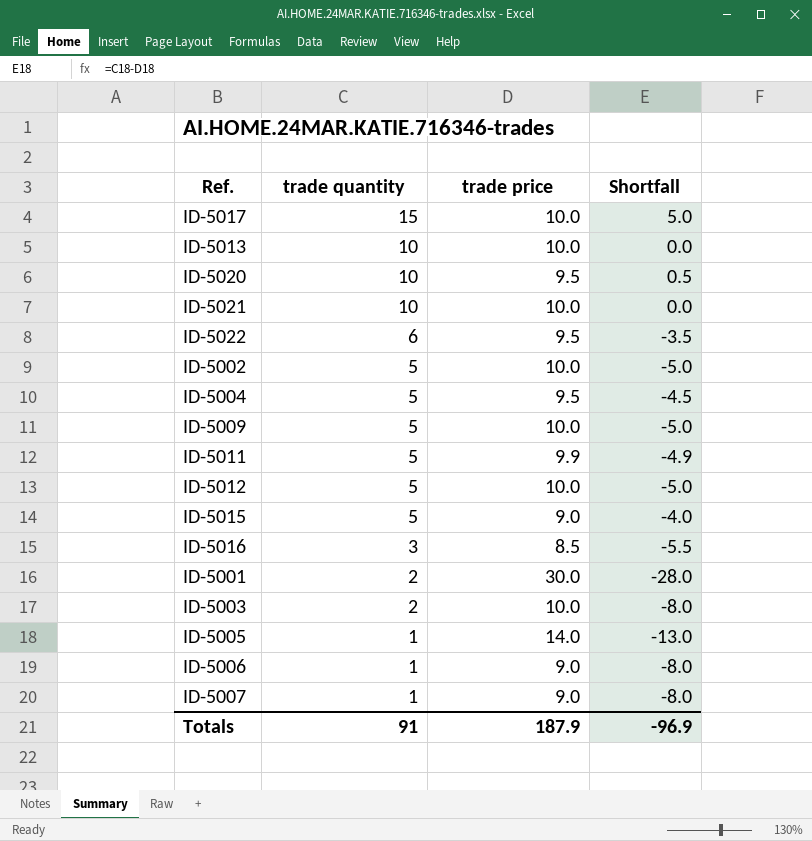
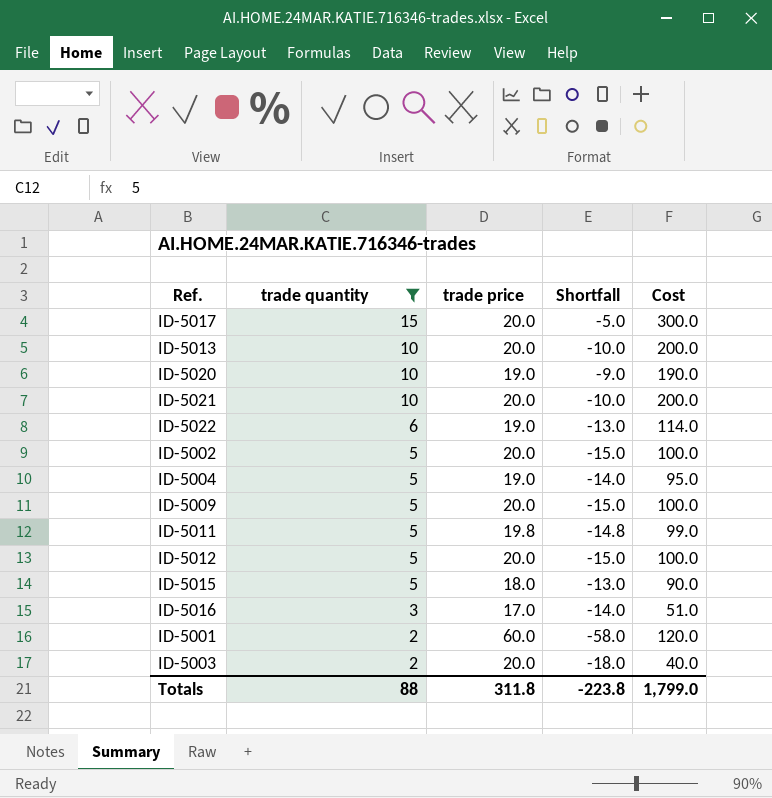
filter: none -> trade quantity != 1
column Cost | formula: none -> [trade quantity] * [trade price]
ID-5017 | trade price: 10.0 -> 20.0
ID-5017 | Shortfall: 5.0 -> -5.0
ID-5013 | trade price: 10.0 -> 20.0
ID-5013 | Shortfall: 0.0 -> -10.0
ID-5020 | trade price: 9.5 -> 19.0
ID-5020 | Shortfall: 0.5 -> -9.0
ID-5021 | trade price: 10.0 -> 20.0
ID-5021 | Shortfall: 0.0 -> -10.0
ID-5022 | trade price: 9.5 -> 19.0
ID-5022 | Shortfall: -3.5 -> -13.0
ID-5002 | trade price: 10.0 -> 20.0
ID-5002 | Shortfall: -5.0 -> -15.0
ID-5004 | trade price: 9.5 -> 19.0
ID-5004 | Shortfall: -4.5 -> -14.0
ID-5009 | trade price: 10.0 -> 20.0
ID-5009 | Shortfall: -5.0 -> -15.0
ID-5011 | trade price: 9.9 -> 19.8
ID-5011 | Shortfall: -4.9 -> -14.8
ID-5012 | trade price: 10.0 -> 20.0
ID-5012 | Shortfall: -5.0 -> -15.0
ID-5015 | trade price: 9.0 -> 18.0
ID-5015 | Shortfall: -4.0 -> -13.0
ID-5016 | trade price: 8.5 -> 17.0
ID-5016 | Shortfall: -5.5 -> -14.0
ID-5001 | trade price: 30.0 -> 60.0
ID-5001 | Shortfall: -28.0 -> -58.0
ID-5003 | trade price: 10.0 -> 20.0
ID-5003 | Shortfall: -8.0 -> -18.0
Totals | trade quantity: 91 -> 88
Totals | trade price: 187.9 -> 311.8
Totals | Shortfall: -96.9 -> -223.8

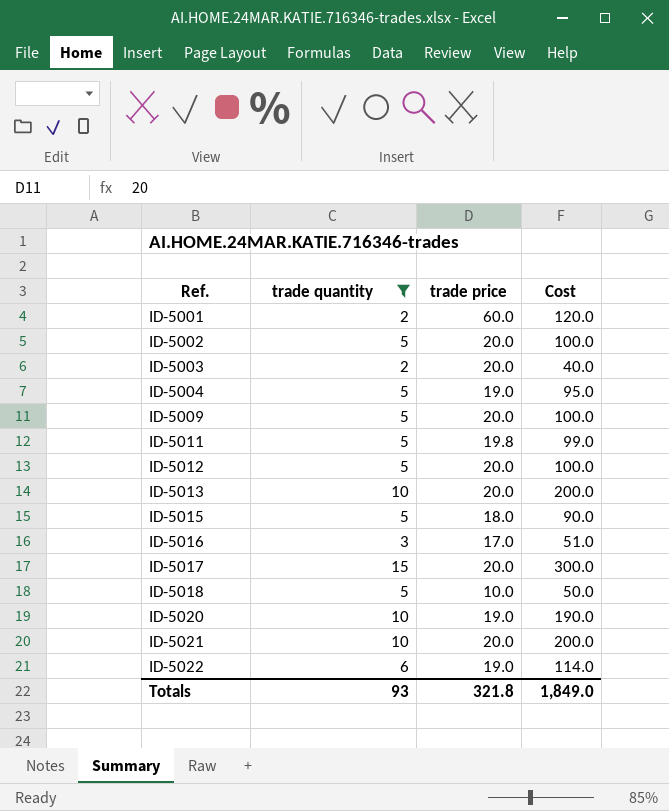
row order: trade quantity descending -> Ref. ascending
column Shortfall | formula: [trade quantity] - [trade price] -> none
row ID-5018: none -> 5 | 10.0 | 50.0
Totals | trade quantity: 88 -> 93
Totals | trade price: 311.8 -> 321.8
Totals | Cost: 1,799.0 -> 1,849.0

